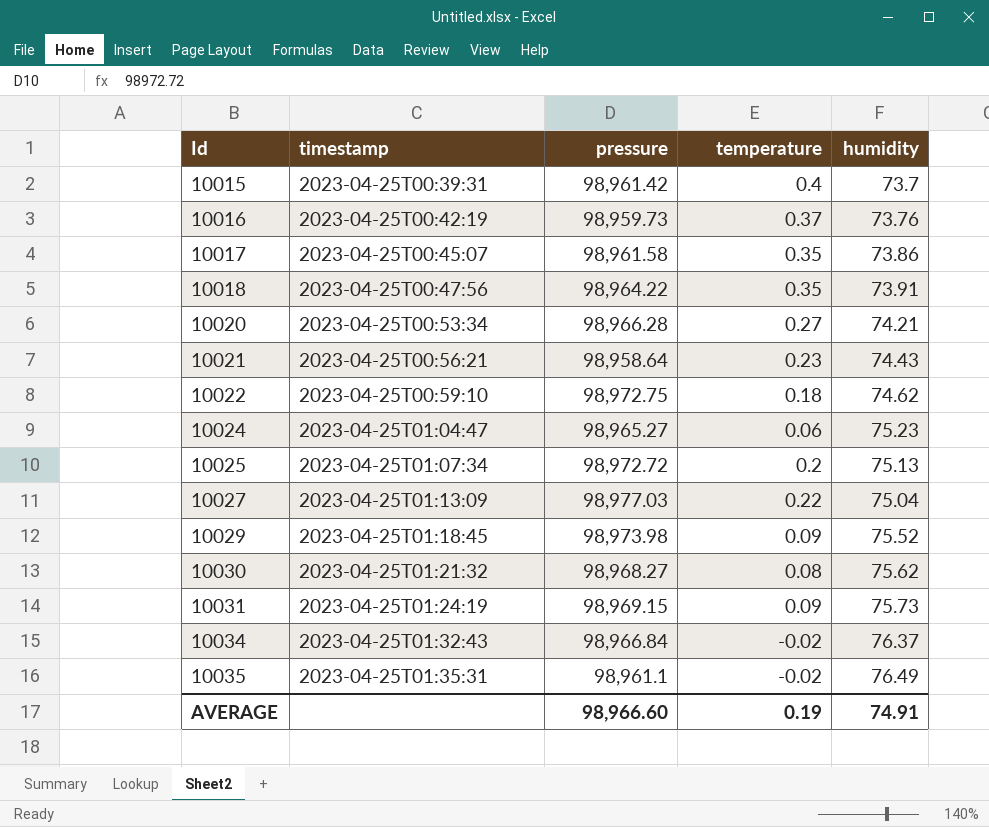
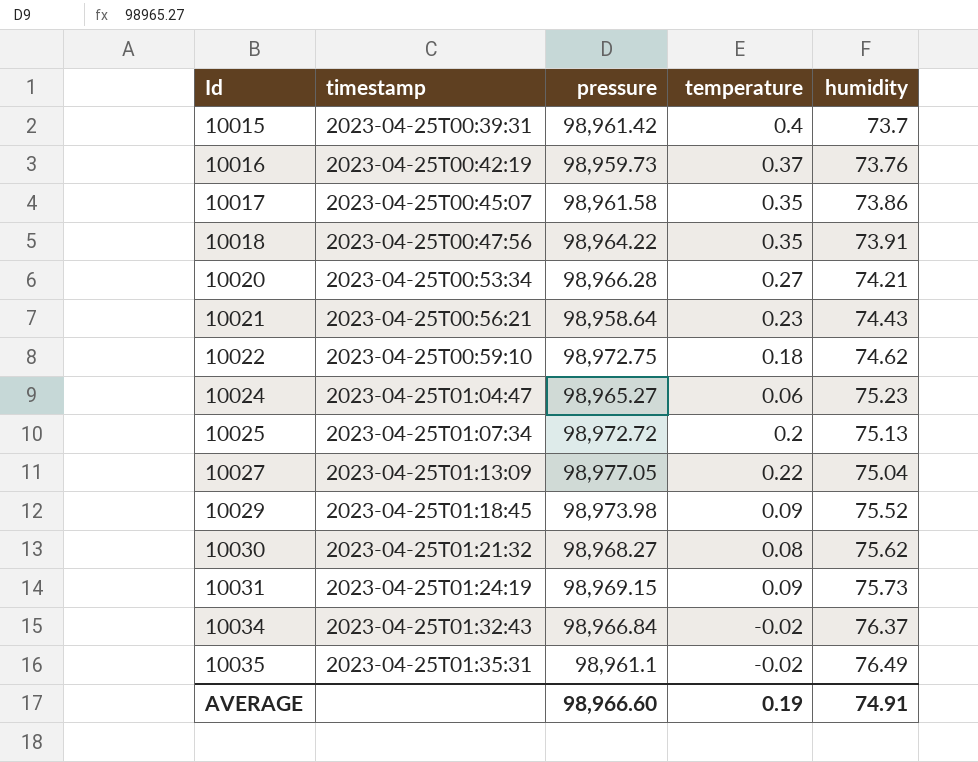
10027 | pressure: 98,977.03 -> 98,977.05

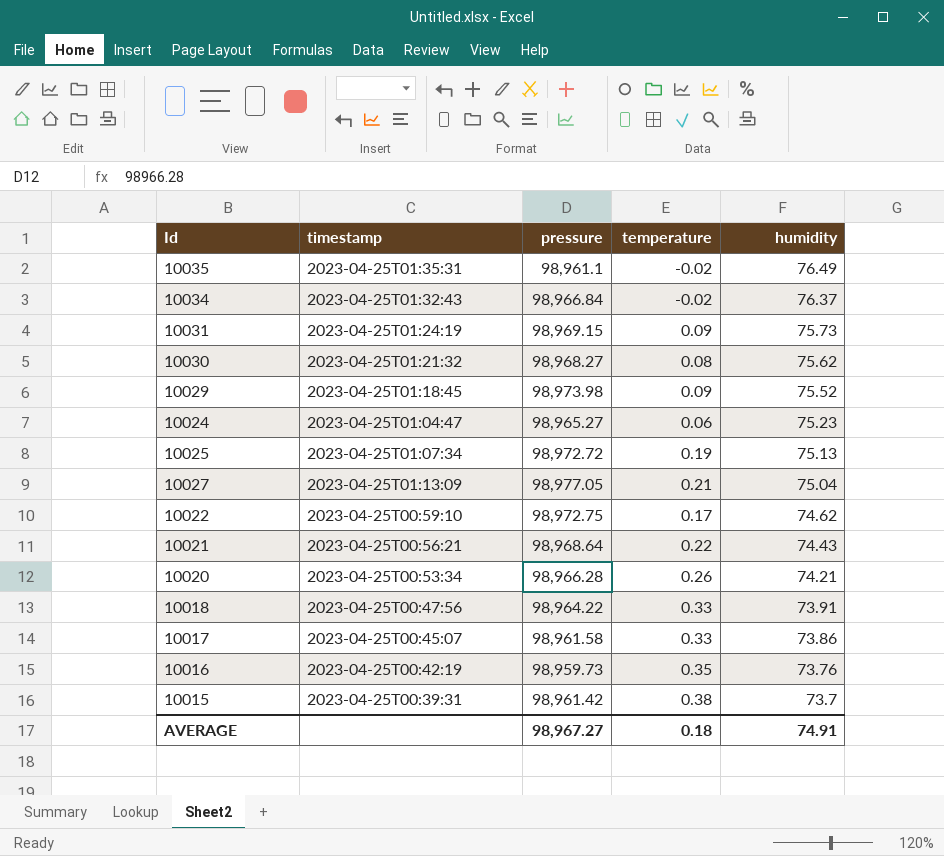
row order: Id ascending -> humidity descending
10025 | temperature: 0.2 -> 0.19
10027 | temperature: 0.22 -> 0.21
10022 | temperature: 0.18 -> 0.17
10021 | pressure: 98,958.64 -> 98,968.64
10021 | temperature: 0.23 -> 0.22
10020 | temperature: 0.27 -> 0.26
10018 | temperature: 0.35 -> 0.33
10017 | temperature: 0.35 -> 0.33
10016 | temperature: 0.37 -> 0.35
10015 | temperature: 0.4 -> 0.38
AVERAGE | pressure: 98,966.60 -> 98,967.27
AVERAGE | temperature: 0.19 -> 0.18

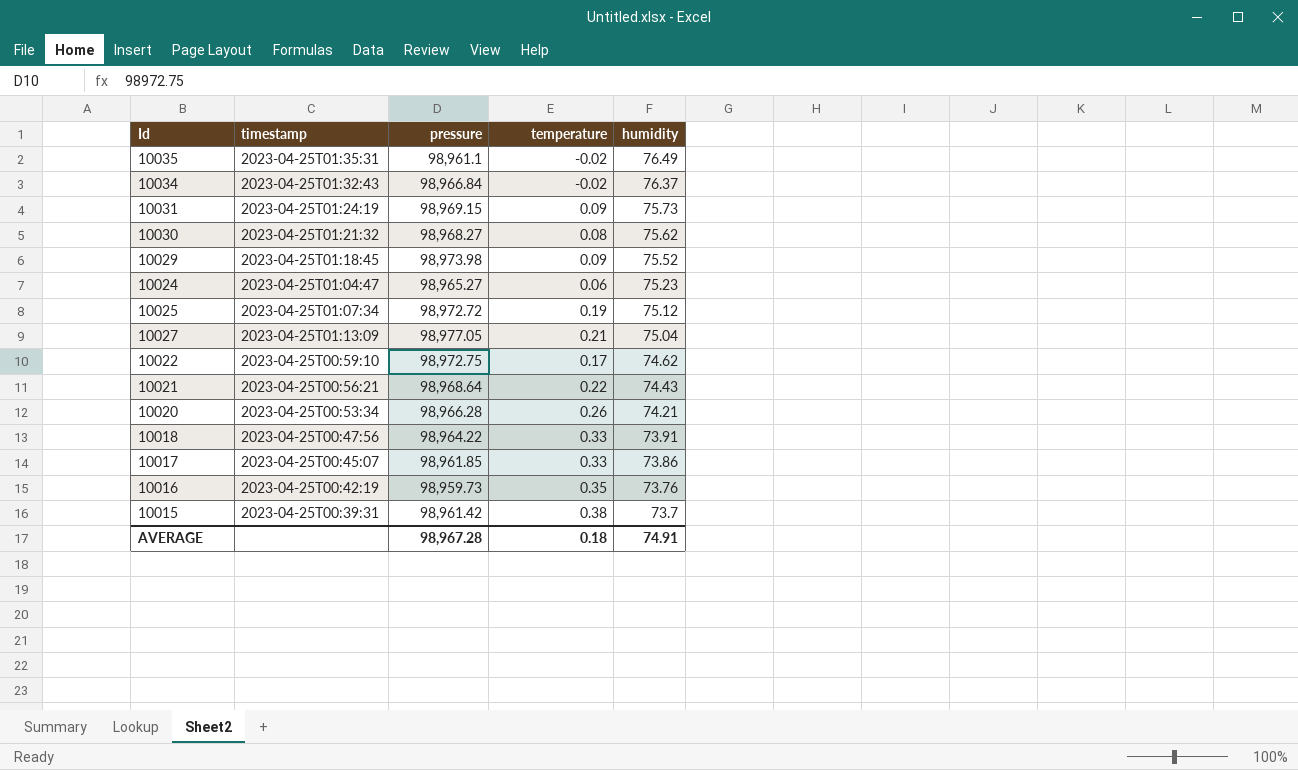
10025 | humidity: 75.13 -> 75.12
10017 | pressure: 98,961.58 -> 98,961.85
AVERAGE | pressure: 98,967.27 -> 98,967.28

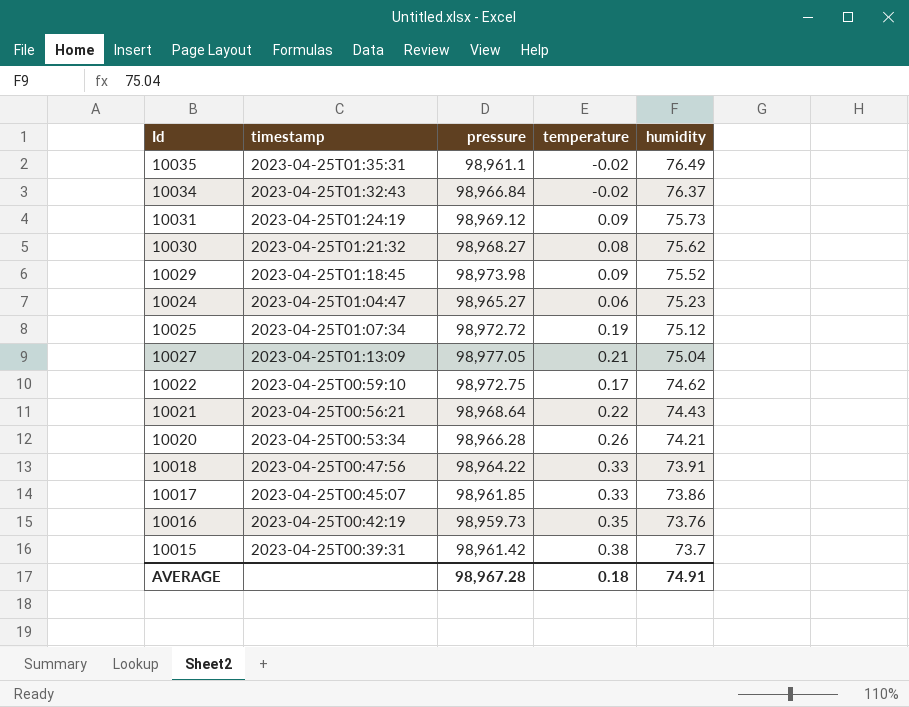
10031 | pressure: 98,969.15 -> 98,969.12

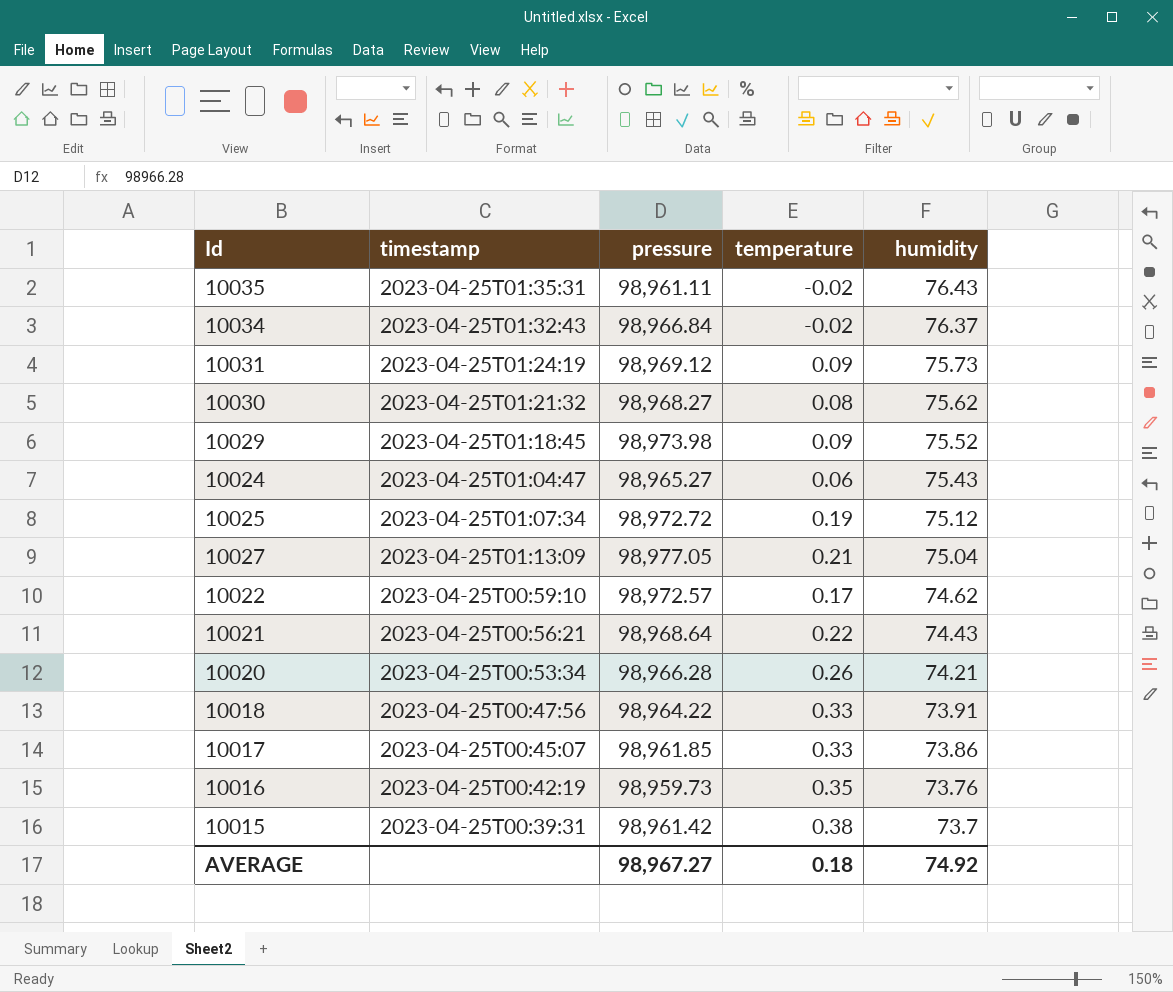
10035 | pressure: 98,961.1 -> 98,961.11
10035 | humidity: 76.49 -> 76.43
10024 | humidity: 75.23 -> 75.43
10022 | pressure: 98,972.75 -> 98,972.57
AVERAGE | pressure: 98,967.28 -> 98,967.27
AVERAGE | humidity: 74.91 -> 74.92

